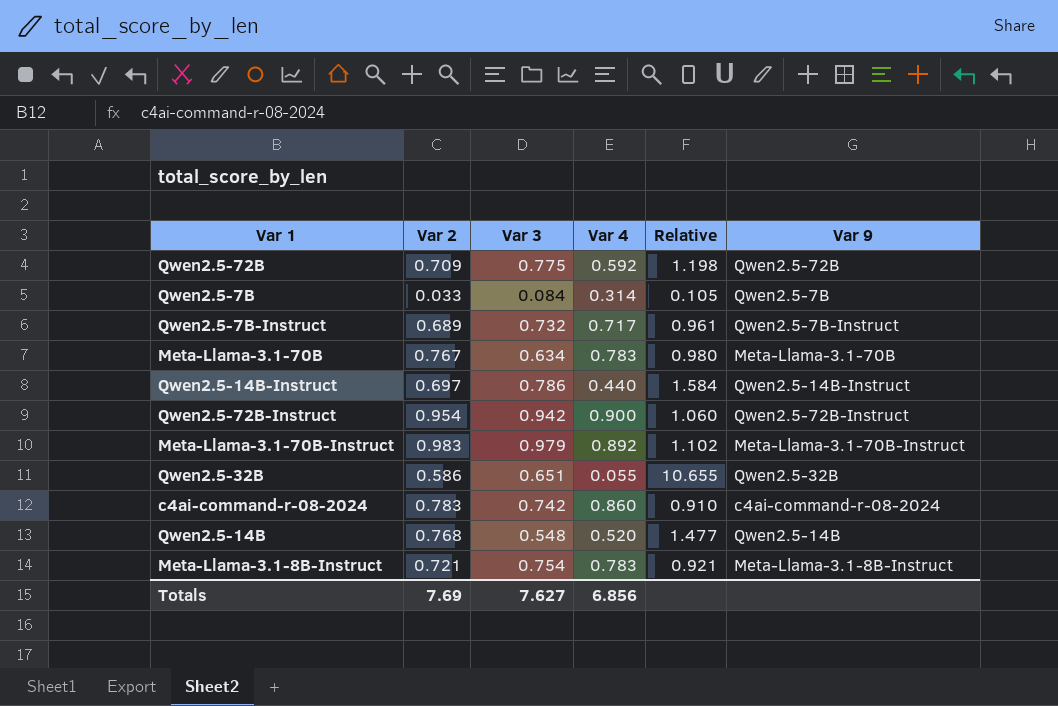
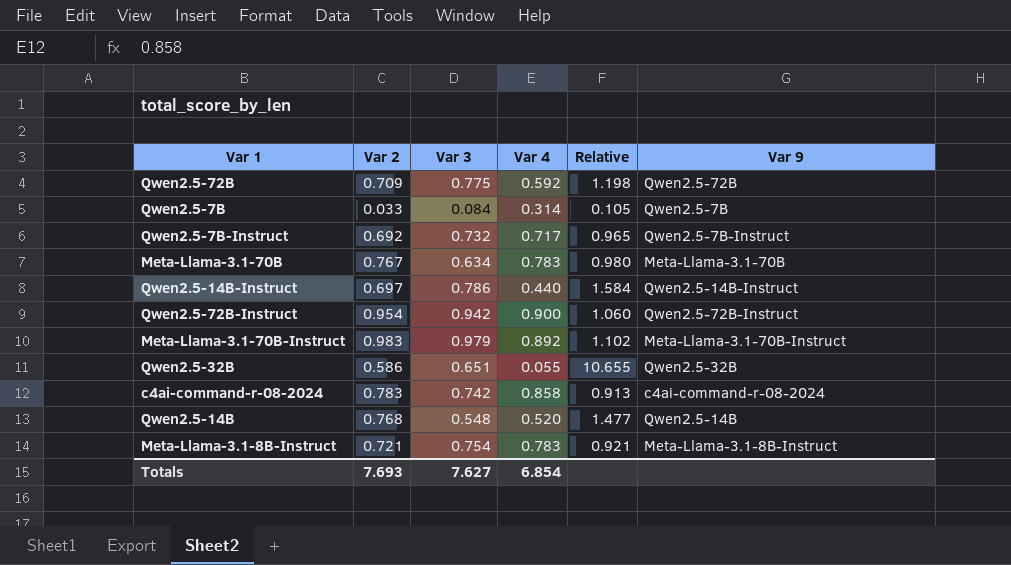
Qwen2.5-7B-Instruct | Var 2: 0.689 -> 0.692
Qwen2.5-7B-Instruct | Relative: 0.961 -> 0.965
c4ai-command-r-08-2024 | Var 4: 0.860 -> 0.858
c4ai-command-r-08-2024 | Relative: 0.910 -> 0.913
Totals | Var 2: 7.69 -> 7.693
Totals | Var 4: 6.856 -> 6.854

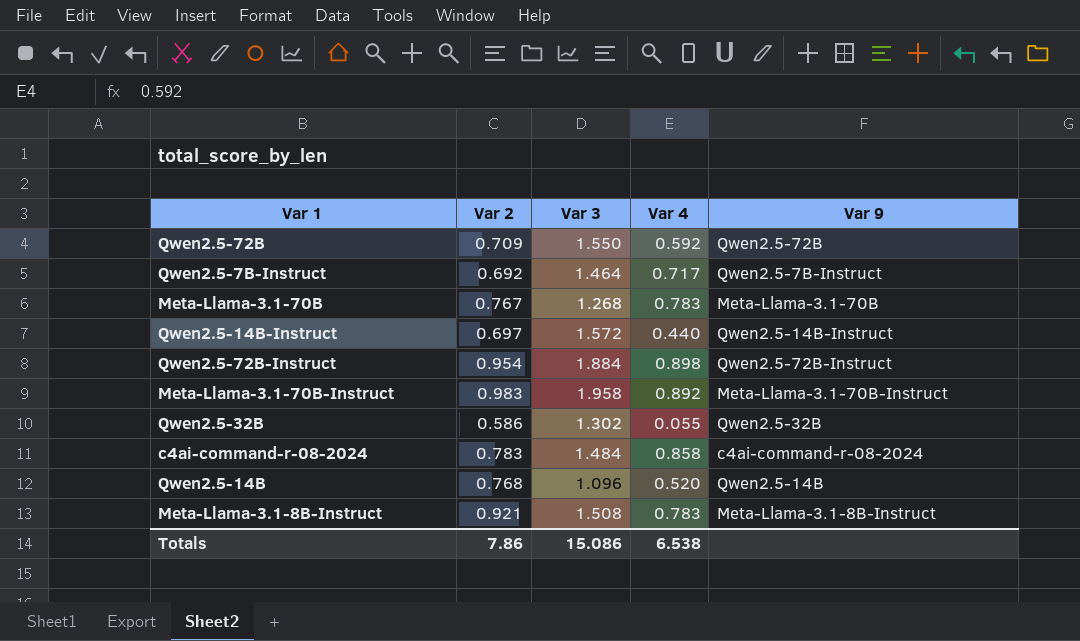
column Relative | formula: [Var 2] / [Var 4] -> none
row Qwen2.5-7B: 0.033 | 0.084 | 0.314 | 0.105 | Qwen2.5-7B -> none
Qwen2.5-72B | Var 3: 0.775 -> 1.550
Qwen2.5-7B-Instruct | Var 3: 0.732 -> 1.464
Meta-Llama-3.1-70B | Var 3: 0.634 -> 1.268
Qwen2.5-14B-Instruct | Var 3: 0.786 -> 1.572
Qwen2.5-72B-Instruct | Var 3: 0.942 -> 1.884
Qwen2.5-72B-Instruct | Var 4: 0.900 -> 0.898
Meta-Llama-3.1-70B-Instruct | Var 3: 0.979 -> 1.958
Qwen2.5-32B | Var 3: 0.651 -> 1.302
c4ai-command-r-08-2024 | Var 3: 0.742 -> 1.484
Qwen2.5-14B | Var 3: 0.548 -> 1.096
Meta-Llama-3.1-8B-Instruct | Var 2: 0.721 -> 0.921
Meta-Llama-3.1-8B-Instruct | Var 3: 0.754 -> 1.508
Totals | Var 2: 7.693 -> 7.86
Totals | Var 3: 7.627 -> 15.086
Totals | Var 4: 6.854 -> 6.538

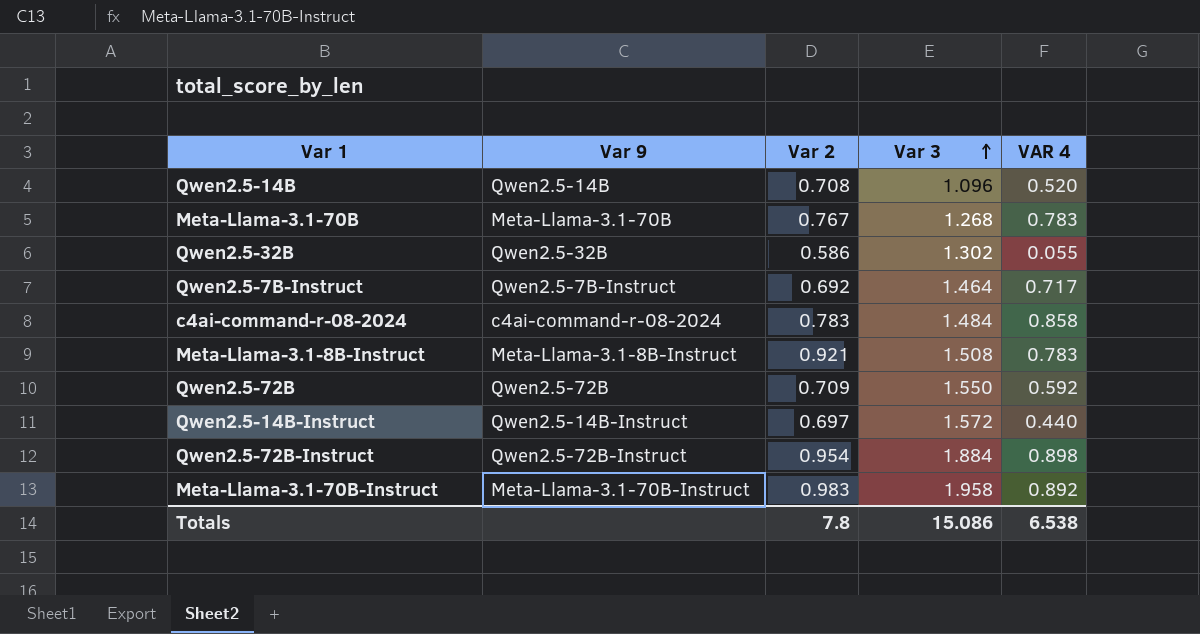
row order: none -> Var 3 ascending
column Var 9 | position: 5 -> 2
column name: Var 4 -> VAR 4
Qwen2.5-14B | Var 2: 0.768 -> 0.708
Totals | Var 2: 7.86 -> 7.8

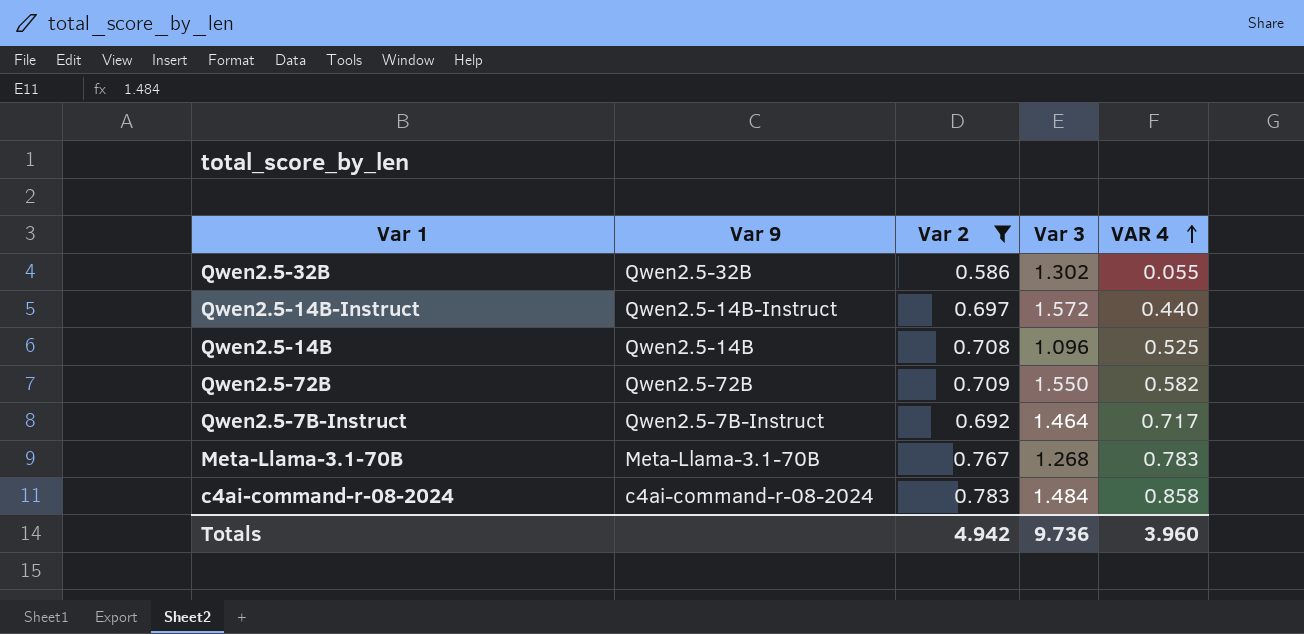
filter: none -> Var 2 <= 0.783
row order: Var 3 ascending -> VAR 4 ascending
Qwen2.5-14B | VAR 4: 0.520 -> 0.525
Qwen2.5-72B | VAR 4: 0.592 -> 0.582
Totals | Var 2: 7.8 -> 4.942
Totals | Var 3: 15.086 -> 9.736
Totals | VAR 4: 6.538 -> 3.960

